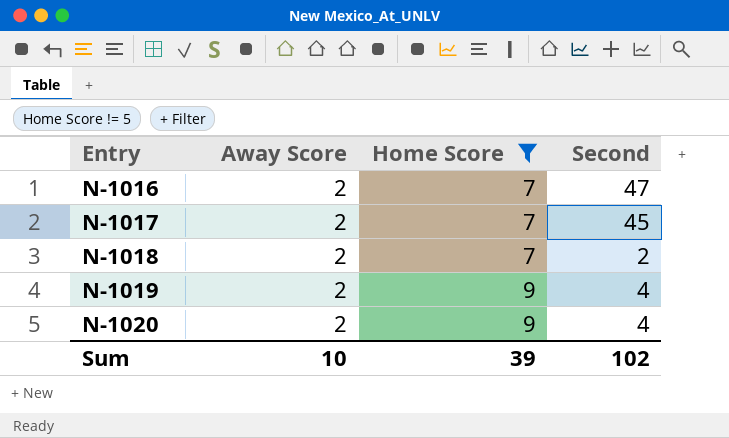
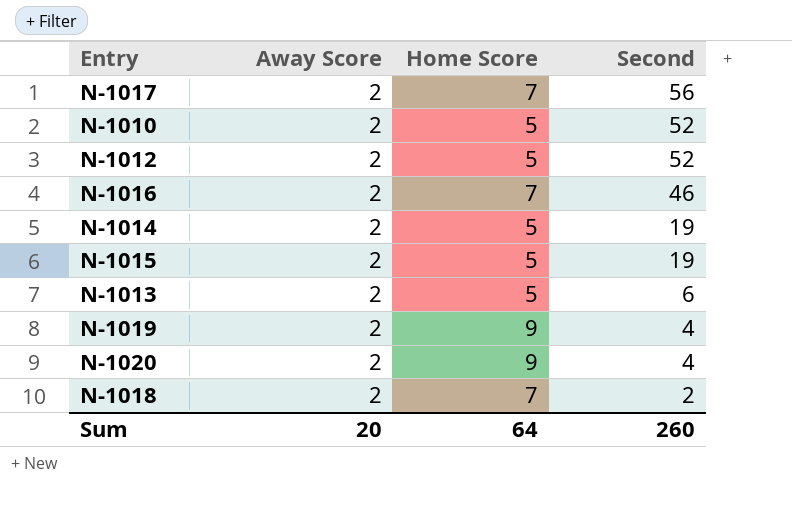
filter: Home Score != 5 -> none
row order: Entry ascending -> Second descending
N-1017 | Second: 45 -> 56
N-1016 | Second: 47 -> 46
Sum | Away Score: 10 -> 20
Sum | Home Score: 39 -> 64
Sum | Second: 102 -> 260

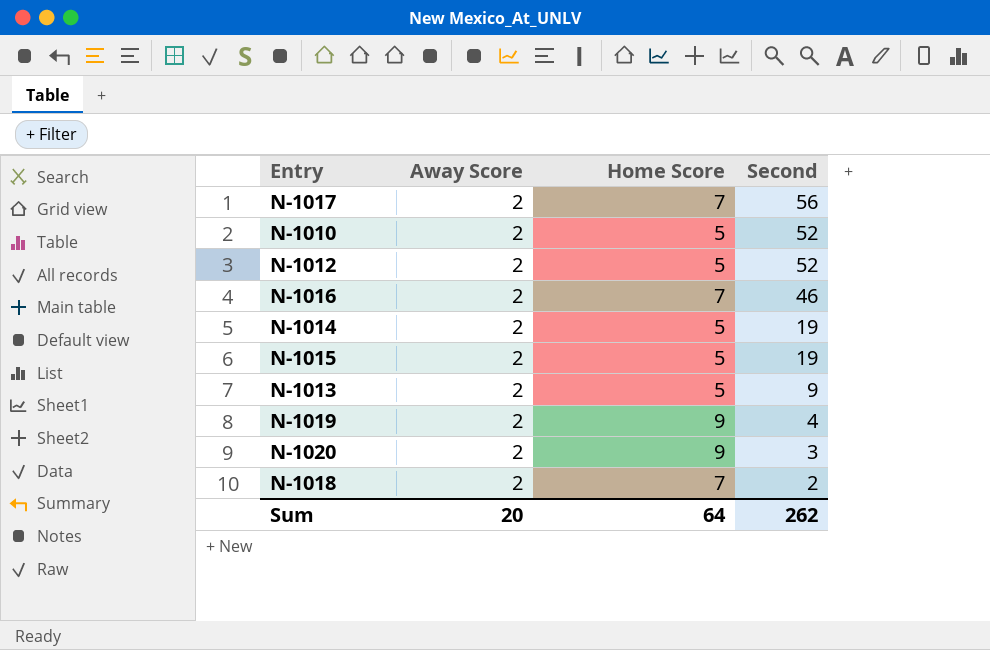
N-1013 | Second: 6 -> 9
N-1020 | Second: 4 -> 3
Sum | Second: 260 -> 262

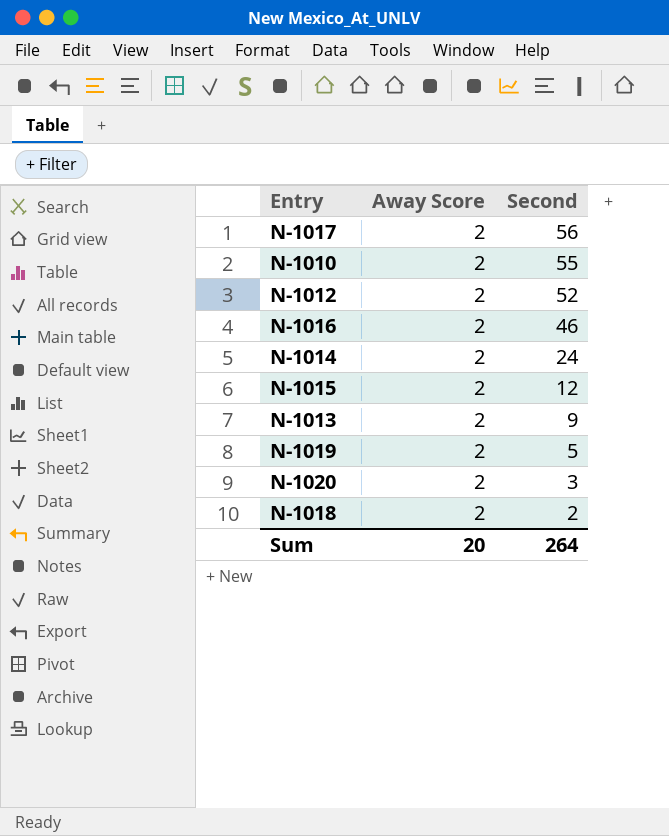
column Home Score | position: 3 -> none
N-1010 | Second: 52 -> 55
N-1014 | Second: 19 -> 24
N-1015 | Second: 19 -> 12
N-1019 | Second: 4 -> 5
Sum | Second: 262 -> 264

